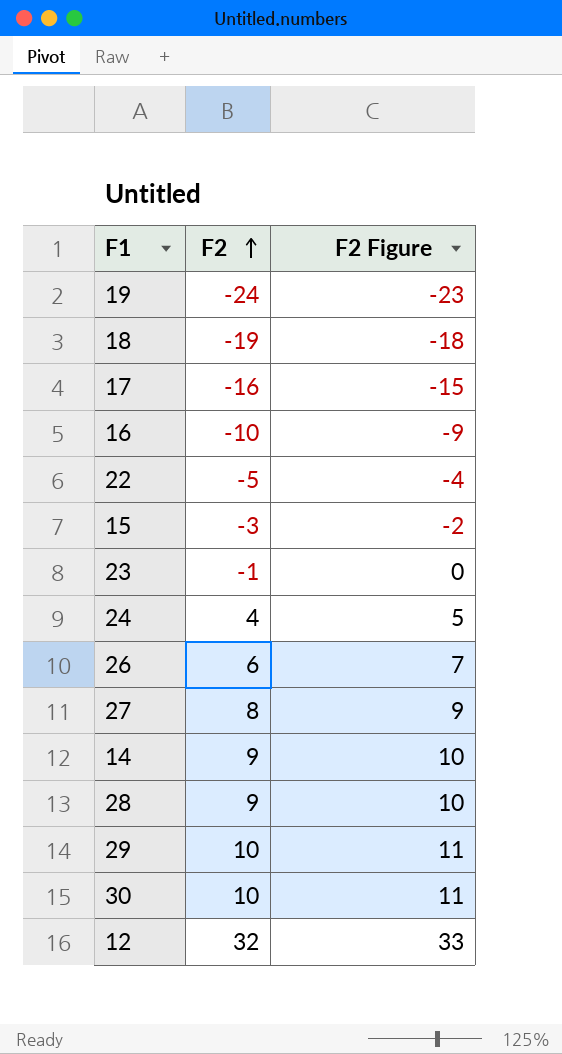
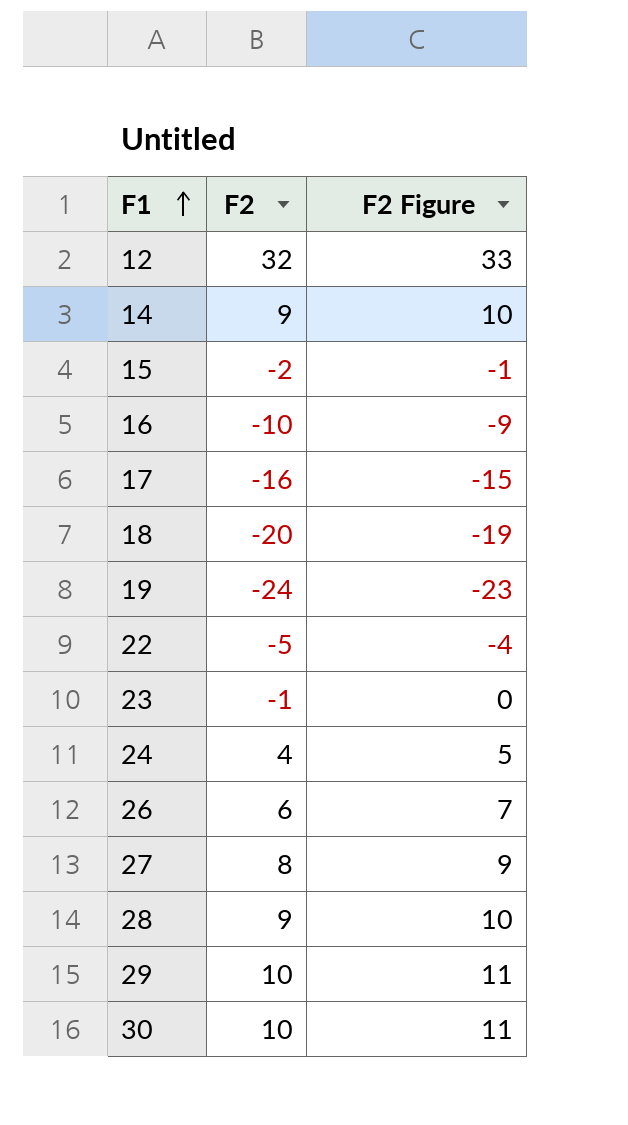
row order: F2 ascending -> F1 ascending
15 | F2: -3 -> -2
15 | F2 Figure: -2 -> -1
18 | F2: -19 -> -20
18 | F2 Figure: -18 -> -19

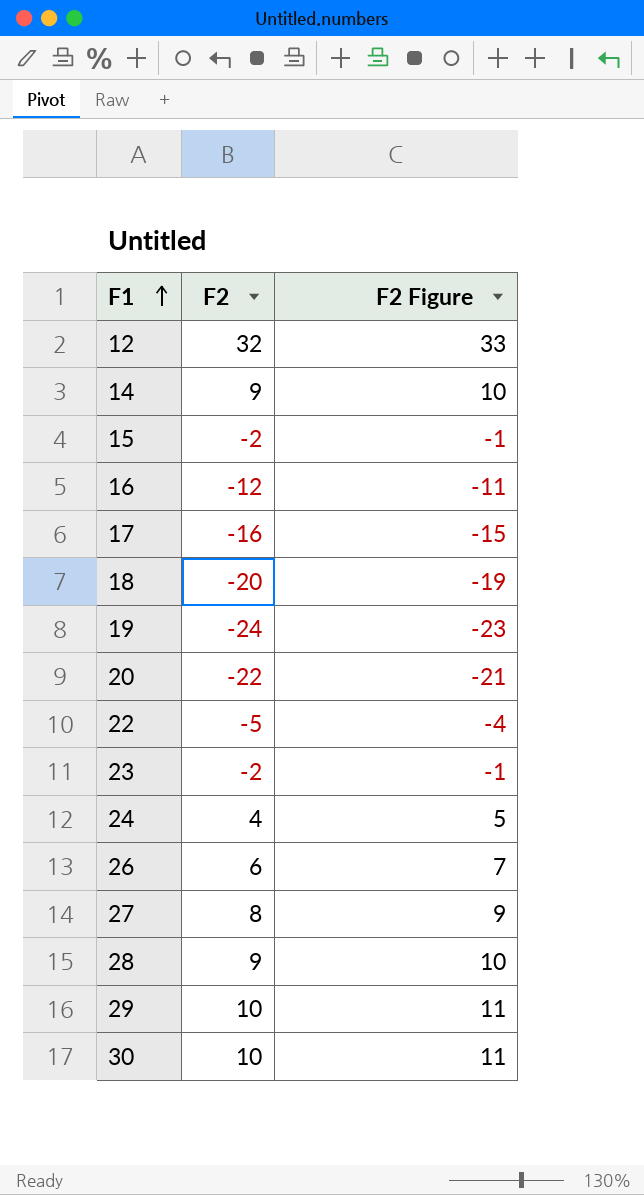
16 | F2: -10 -> -12
16 | F2 Figure: -9 -> -11
row 20: none -> -22 | -21
23 | F2: -1 -> -2
23 | F2 Figure: 0 -> -1

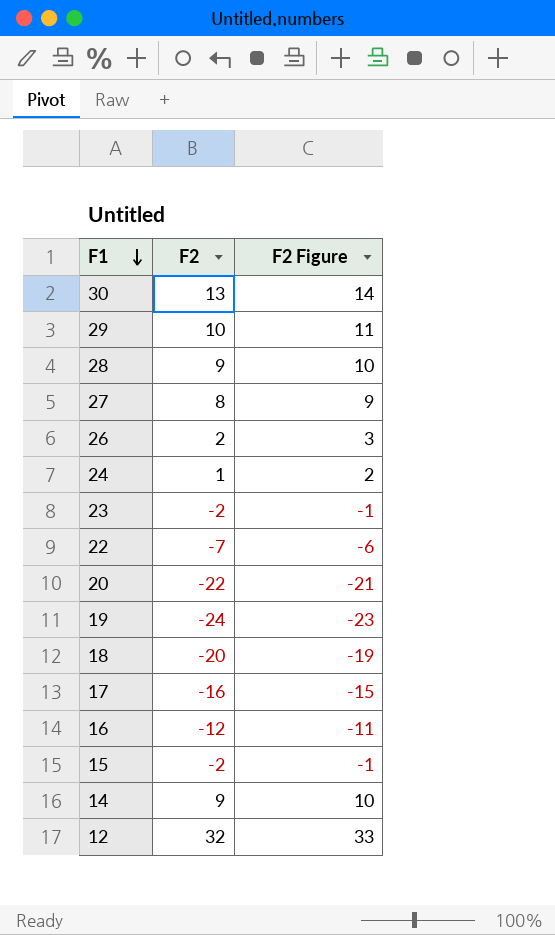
row order: F1 ascending -> F1 descending
30 | F2: 10 -> 13
30 | F2 Figure: 11 -> 14
26 | F2: 6 -> 2
26 | F2 Figure: 7 -> 3
24 | F2: 4 -> 1
24 | F2 Figure: 5 -> 2
22 | F2: -5 -> -7
22 | F2 Figure: -4 -> -6

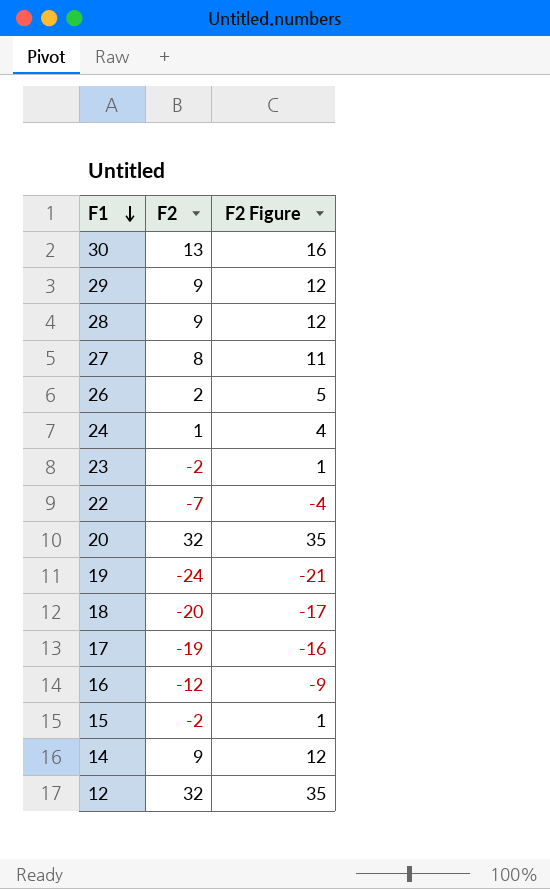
column F2 Figure | formula: [F2] + 1 -> [F2] + 3
29 | F2: 10 -> 9
20 | F2: -22 -> 32
17 | F2: -16 -> -19

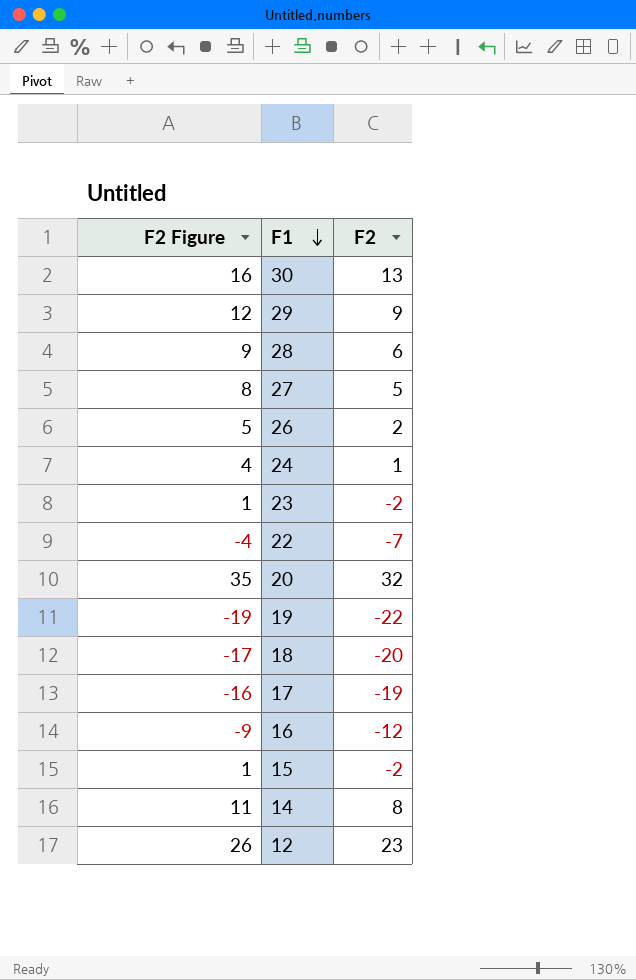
column F2 Figure | position: 3 -> 1
28 | F2 Figure: 12 -> 9
28 | F2: 9 -> 6
27 | F2 Figure: 11 -> 8
27 | F2: 8 -> 5
19 | F2 Figure: -21 -> -19
19 | F2: -24 -> -22
14 | F2 Figure: 12 -> 11
14 | F2: 9 -> 8
12 | F2 Figure: 35 -> 26
12 | F2: 32 -> 23

